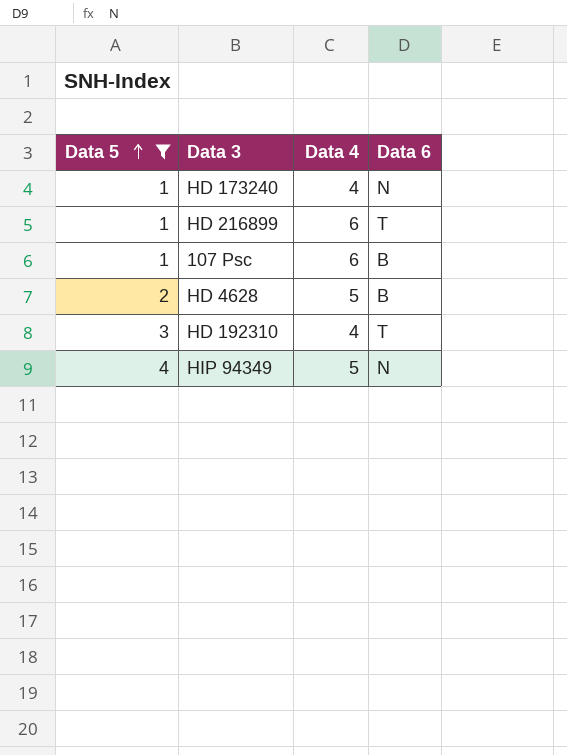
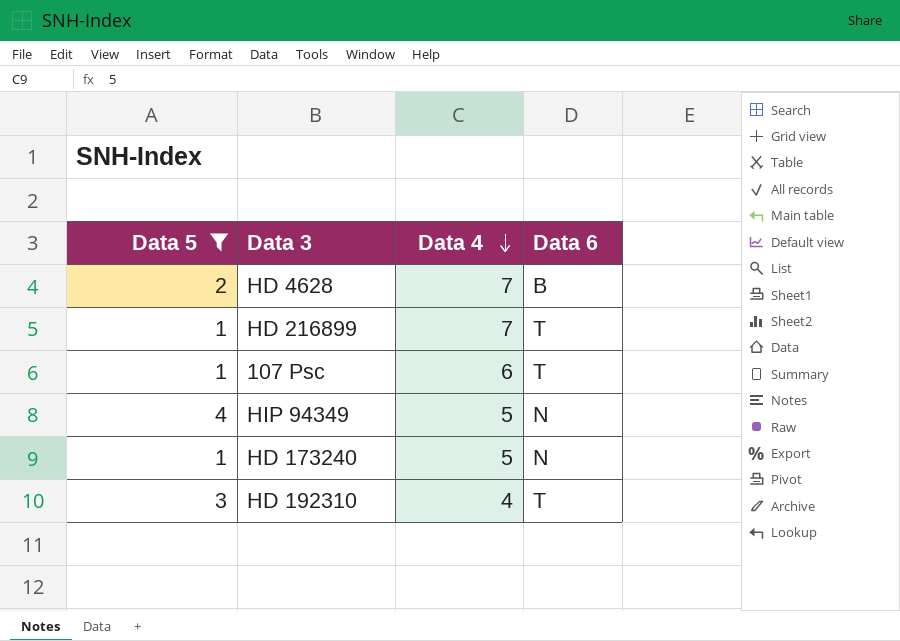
row order: Data 5 ascending -> Data 4 descending
HD 4628 | Data 4: 5 -> 7
HD 216899 | Data 4: 6 -> 7
107 Psc | Data 6: B -> T
HD 173240 | Data 4: 4 -> 5

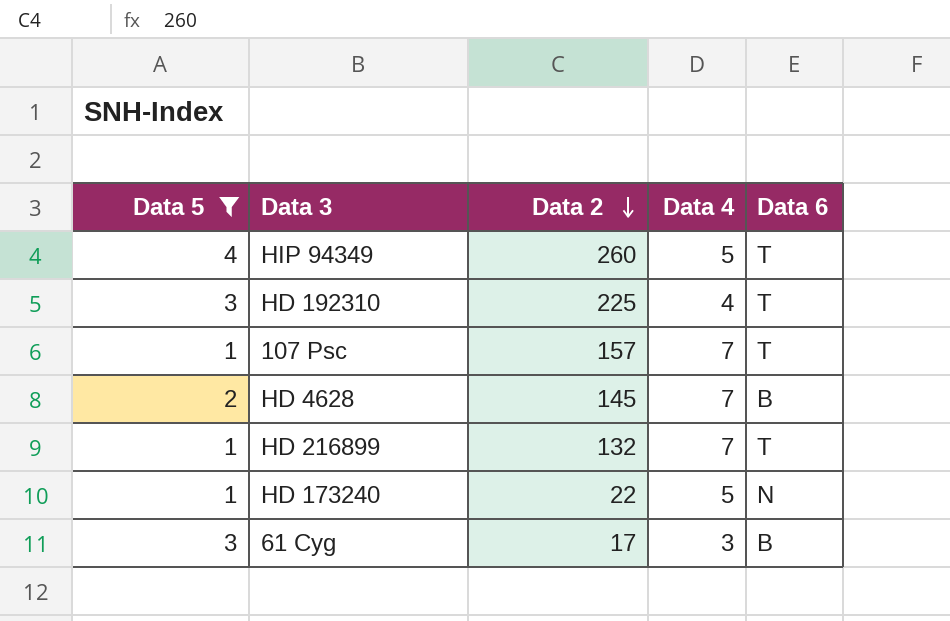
row order: Data 4 descending -> Data 2 descending
column Data 2 | position: none -> 3
HIP 94349 | Data 6: N -> T
107 Psc | Data 4: 6 -> 7
row 61 Cyg: none -> 3 | 17 | 3 | B

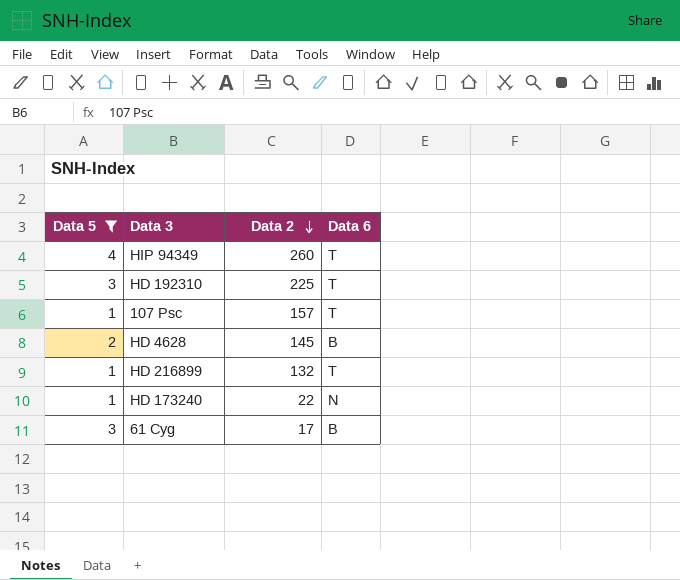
column Data 4 | position: 4 -> none

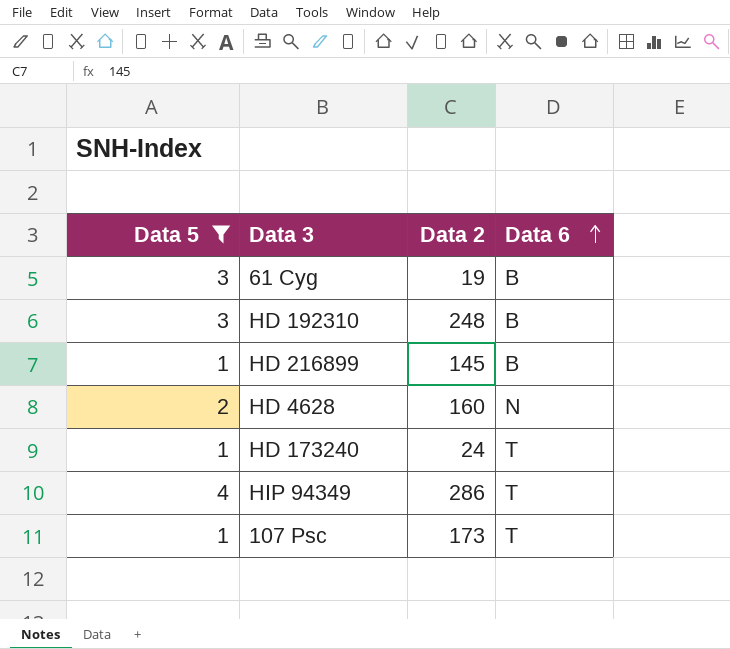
row order: Data 2 descending -> Data 6 ascending
61 Cyg | Data 2: 17 -> 19
HD 192310 | Data 2: 225 -> 248
HD 192310 | Data 6: T -> B
HD 216899 | Data 2: 132 -> 145
HD 216899 | Data 6: T -> B
HD 4628 | Data 2: 145 -> 160
HD 4628 | Data 6: B -> N
HD 173240 | Data 2: 22 -> 24
HD 173240 | Data 6: N -> T
HIP 94349 | Data 2: 260 -> 286
107 Psc | Data 2: 157 -> 173

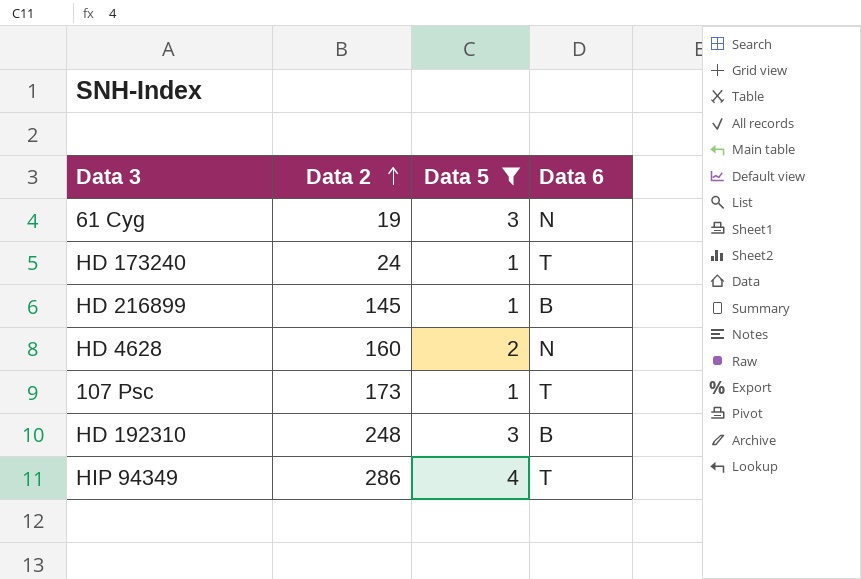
row order: Data 6 ascending -> Data 2 ascending
column Data 5 | position: 1 -> 3
61 Cyg | Data 6: B -> N

